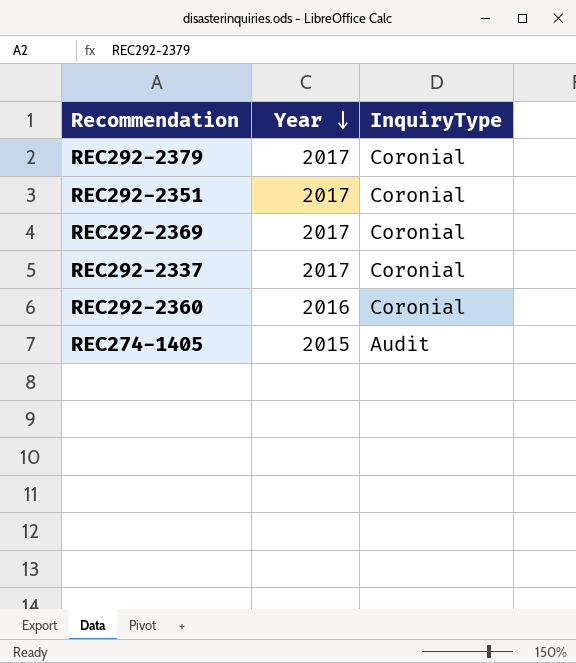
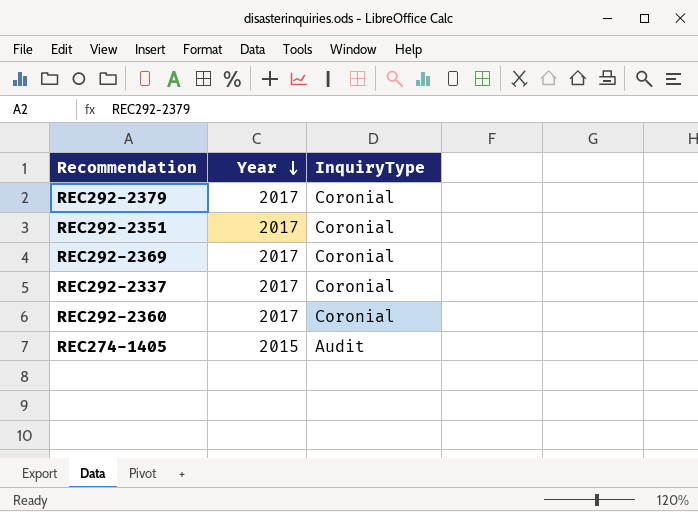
REC292-2360 | Year: 2016 -> 2017

